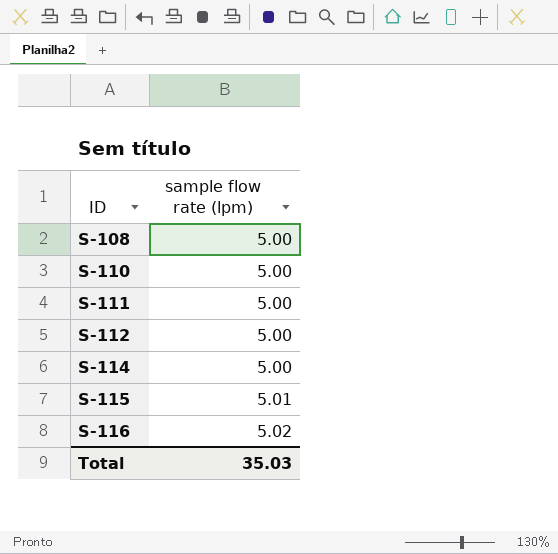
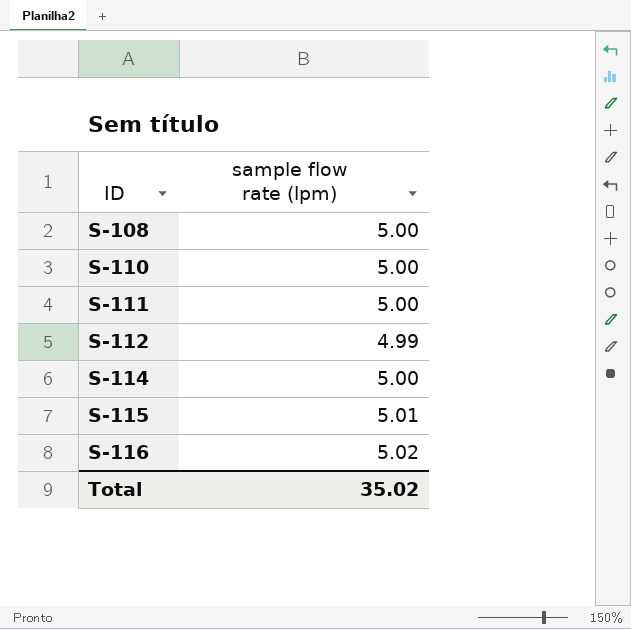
S-112 | sample flow rate (lpm): 5.00 -> 4.99
Total | sample flow rate (lpm): 35.03 -> 35.02

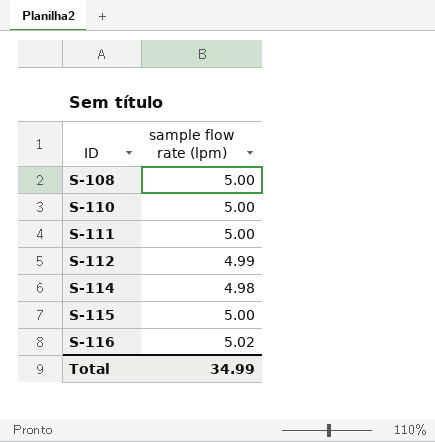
S-114 | sample flow rate (lpm): 5.00 -> 4.98
S-115 | sample flow rate (lpm): 5.01 -> 5.00
Total | sample flow rate (lpm): 35.02 -> 34.99

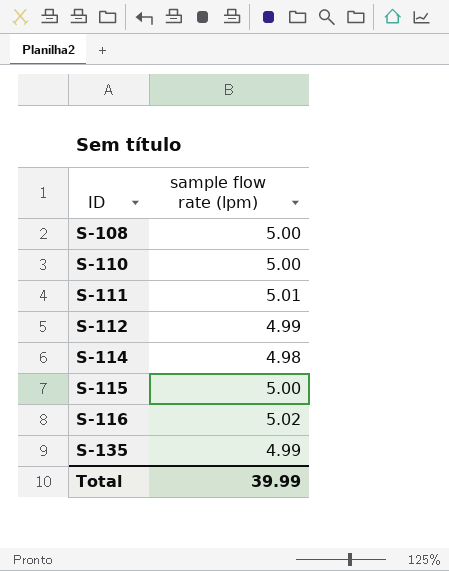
S-111 | sample flow rate (lpm): 5.00 -> 5.01
row S-135: none -> 4.99
Total | sample flow rate (lpm): 34.99 -> 39.99

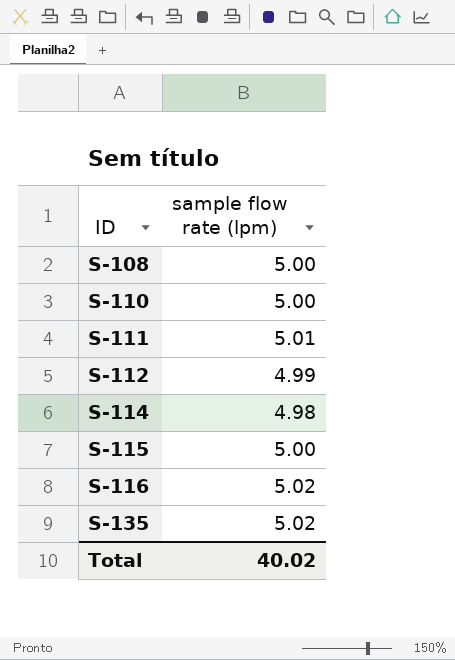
S-135 | sample flow rate (lpm): 4.99 -> 5.02
Total | sample flow rate (lpm): 39.99 -> 40.02

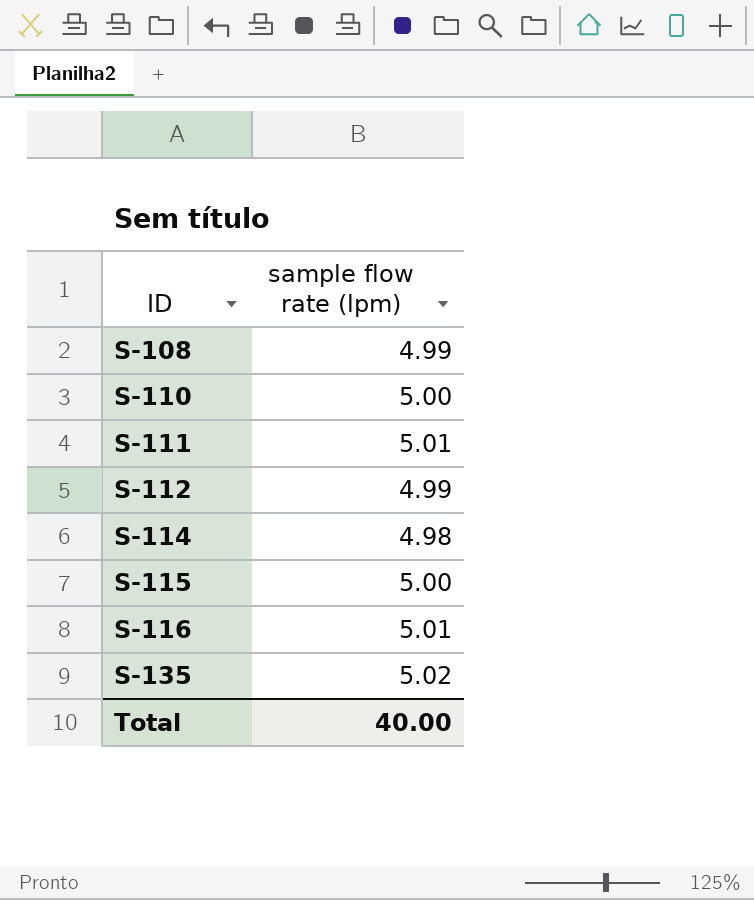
S-108 | sample flow rate (lpm): 5.00 -> 4.99
S-116 | sample flow rate (lpm): 5.02 -> 5.01
Total | sample flow rate (lpm): 40.02 -> 40.00

